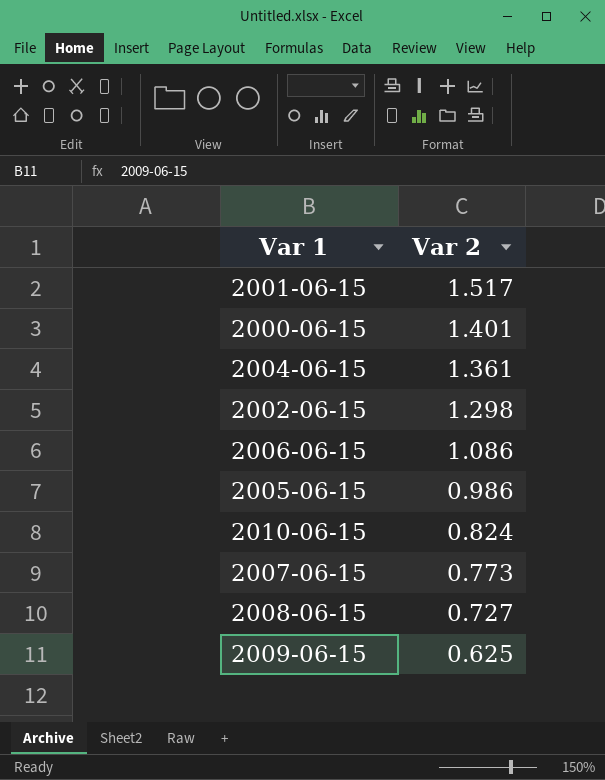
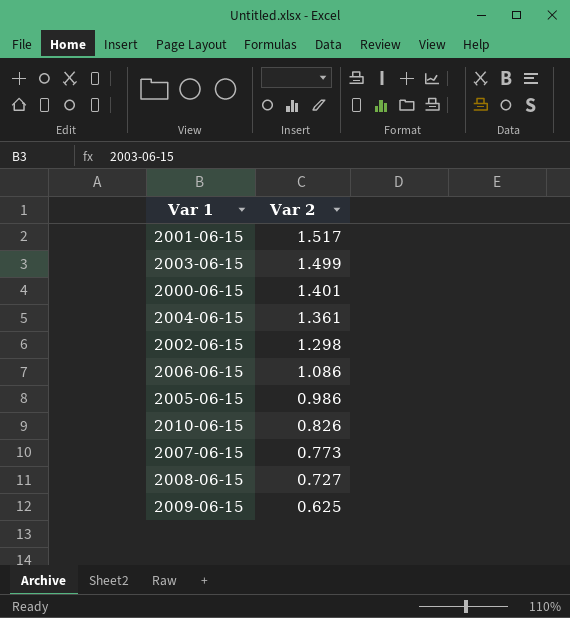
row 2003-06-15: none -> 1.499
2010-06-15 | Var 2: 0.824 -> 0.826

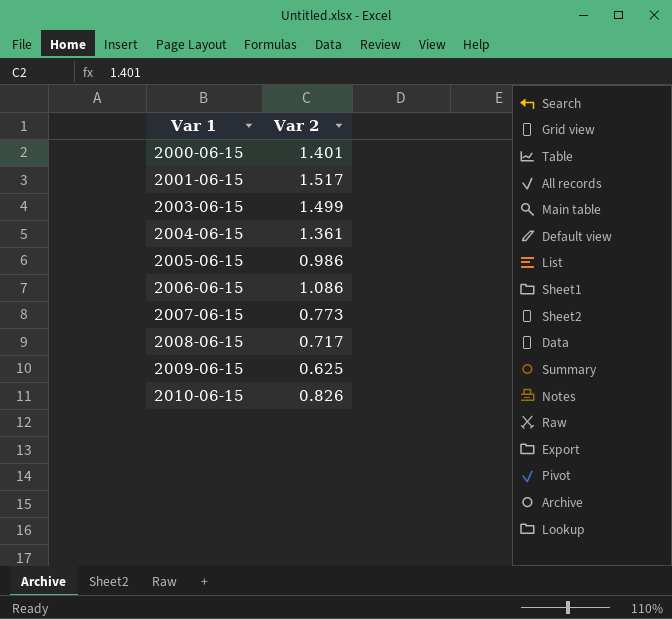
row order: Var 2 descending -> Var 1 ascending
row 2002-06-15: 1.298 -> none
2008-06-15 | Var 2: 0.727 -> 0.717

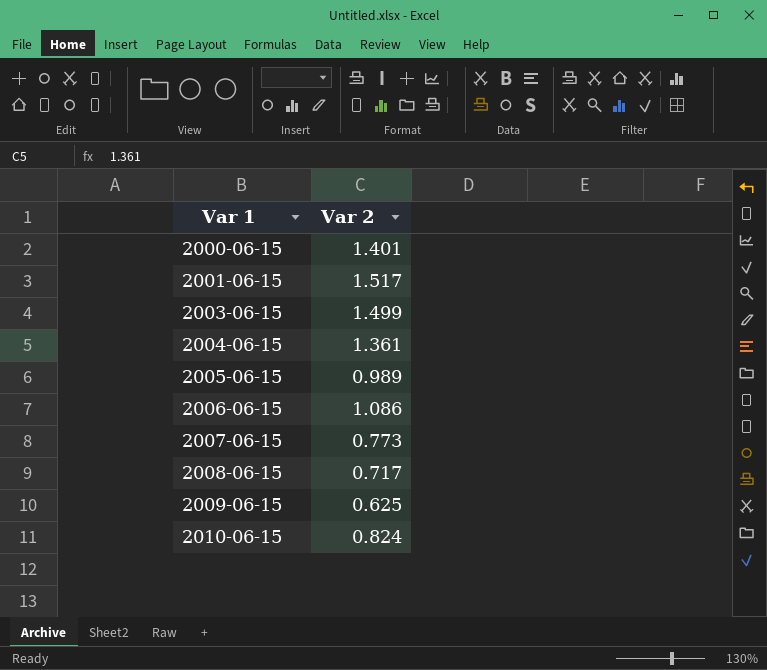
2005-06-15 | Var 2: 0.986 -> 0.989
2010-06-15 | Var 2: 0.826 -> 0.824

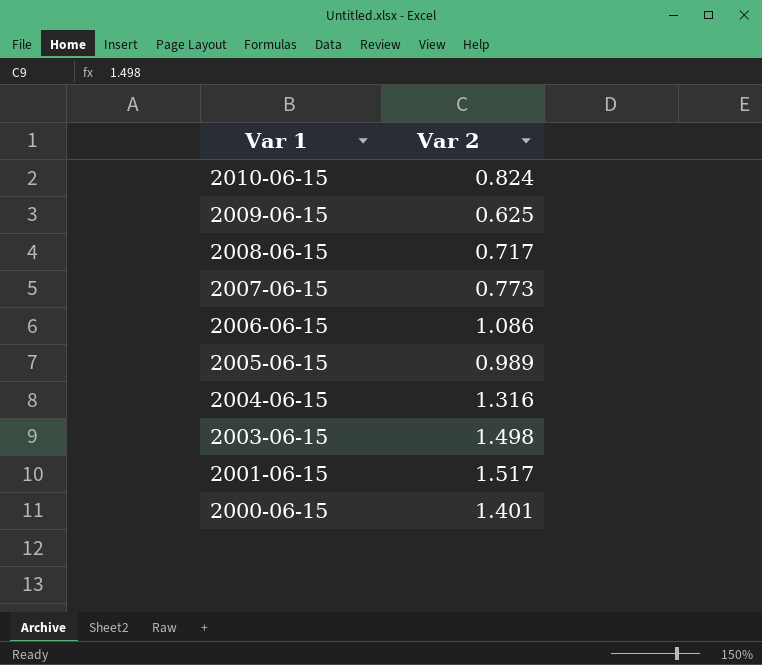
row order: Var 1 ascending -> Var 1 descending
2004-06-15 | Var 2: 1.361 -> 1.316
2003-06-15 | Var 2: 1.499 -> 1.498

